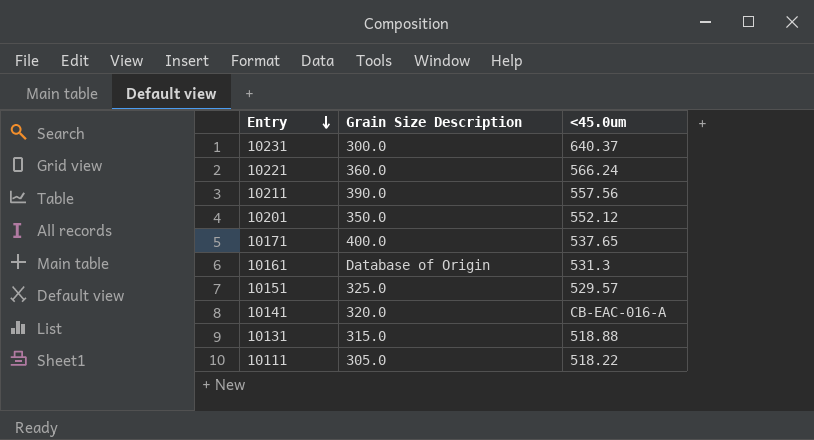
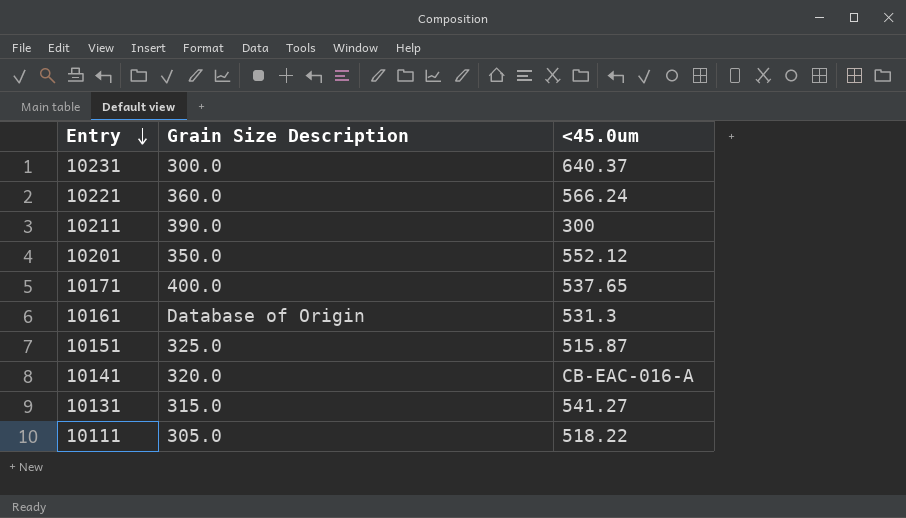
10211 | <45.0um: 557.56 -> 300
10151 | <45.0um: 529.57 -> 515.87
10131 | <45.0um: 518.88 -> 541.27

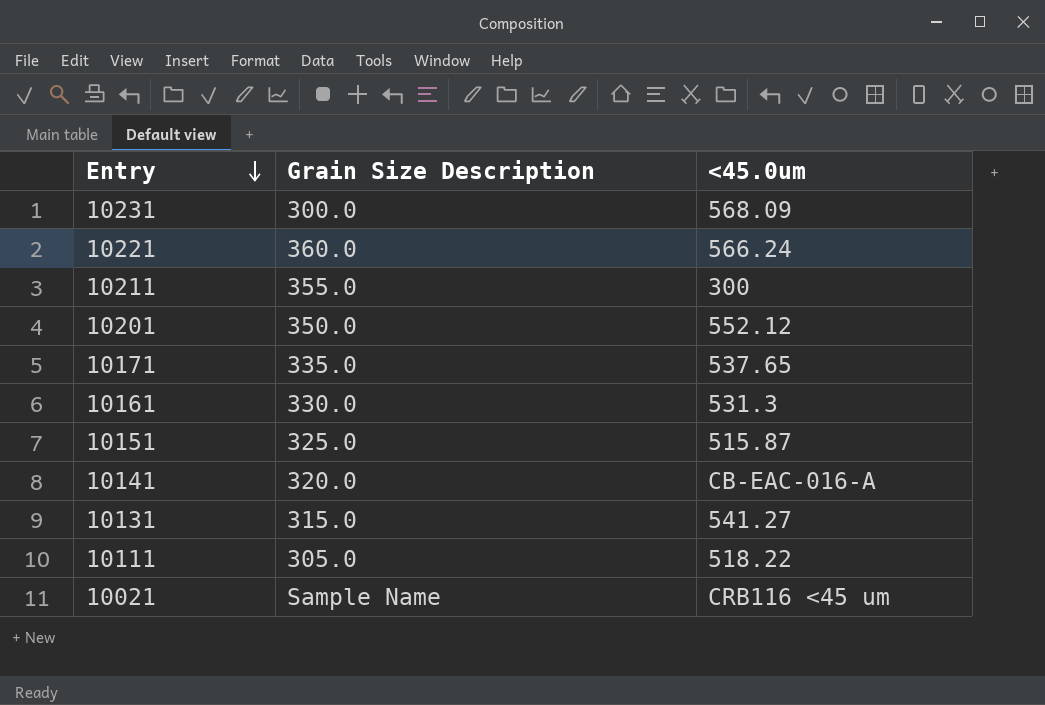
10231 | <45.0um: 640.37 -> 568.09
10211 | Grain Size Description: 390.0 -> 355.0
10171 | Grain Size Description: 400.0 -> 335.0
10161 | Grain Size Description: Database of Origin -> 330.0
row 10021: none -> Sample Name | CRB116 <45 um

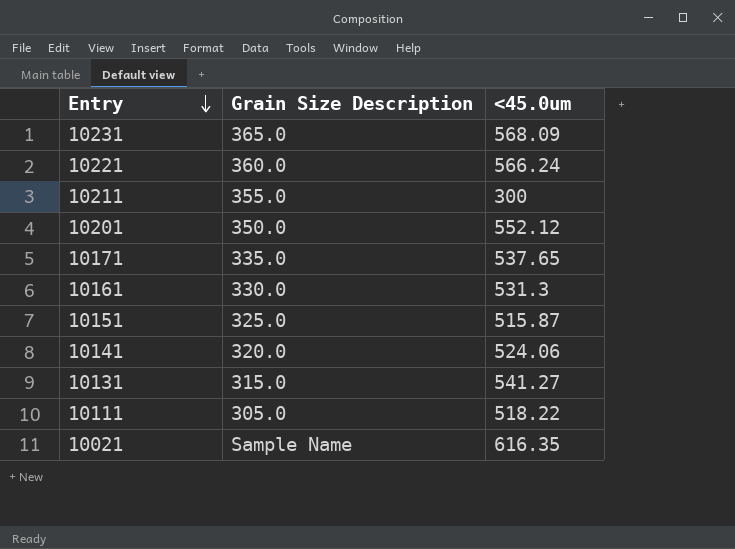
10231 | Grain Size Description: 300.0 -> 365.0
10141 | <45.0um: CB-EAC-016-A -> 524.06
10021 | <45.0um: CRB116 <45 um -> 616.35

